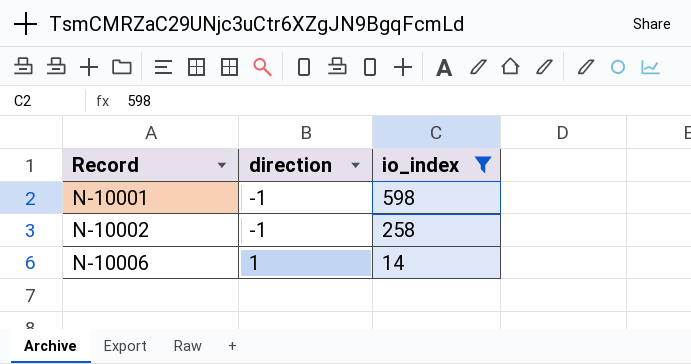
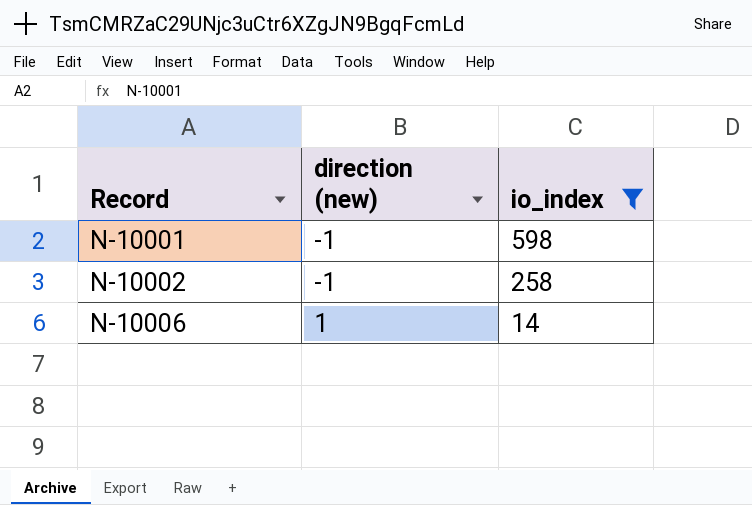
column name: direction -> direction (new)

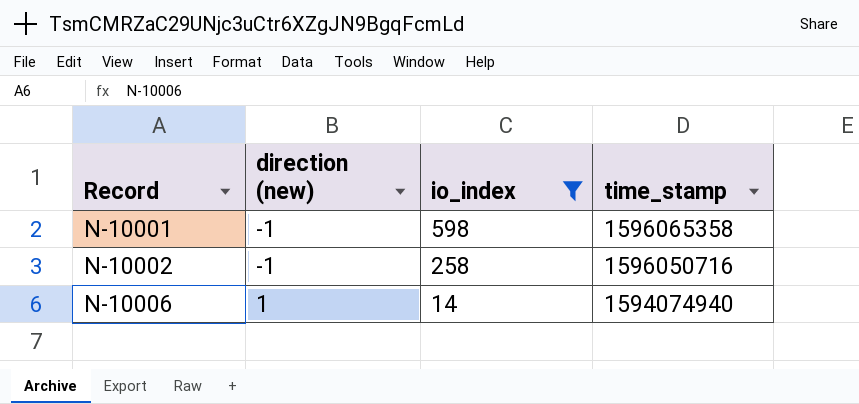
column time_stamp | position: none -> 4

